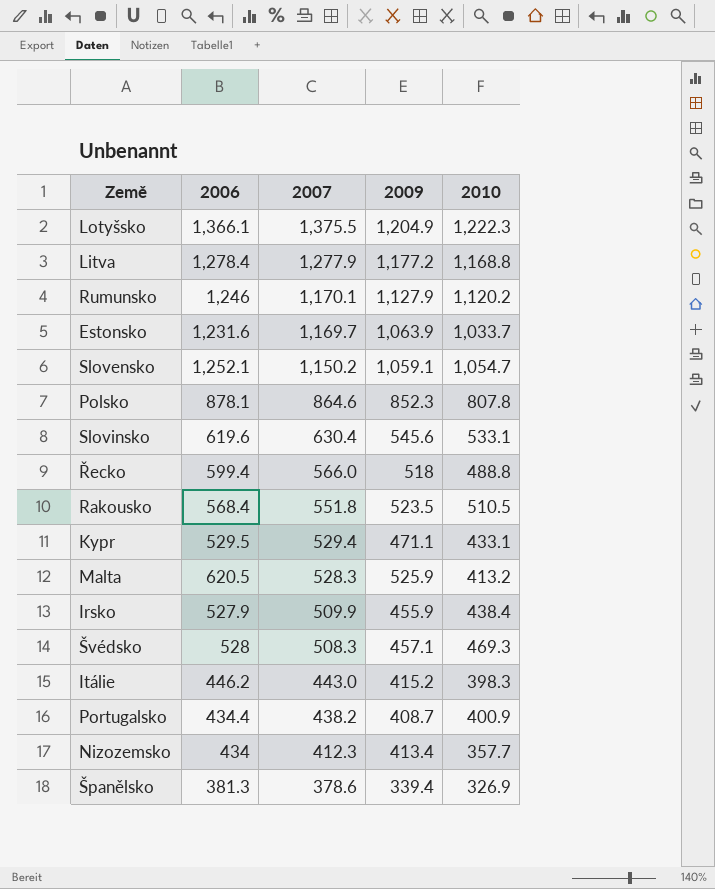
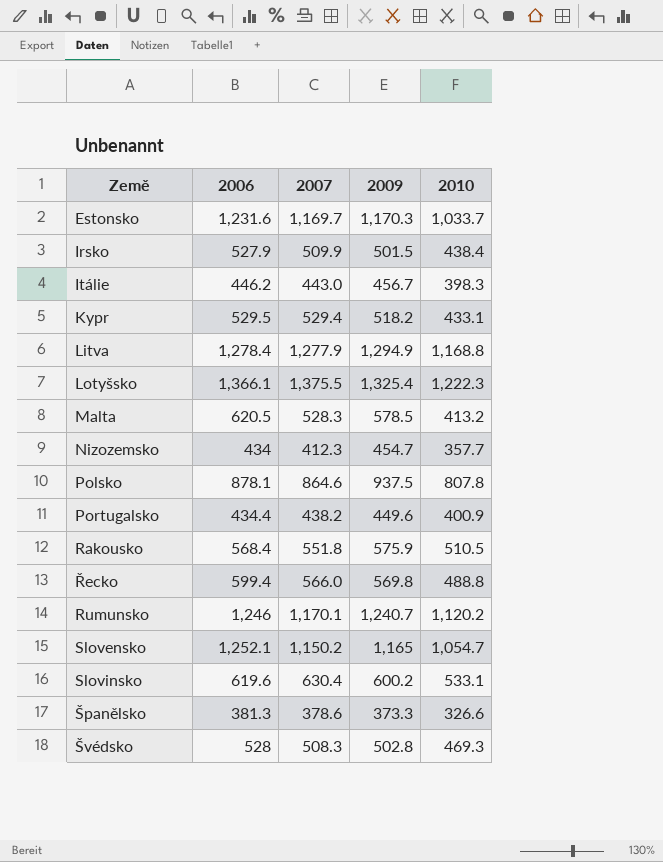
row order: 2007 descending -> Země ascending
Estonsko | 2009: 1,063.9 -> 1,170.3
Irsko | 2009: 455.9 -> 501.5
Itálie | 2009: 415.2 -> 456.7
Kypr | 2009: 471.1 -> 518.2
Litva | 2009: 1,177.2 -> 1,294.9
Lotyšsko | 2009: 1,204.9 -> 1,325.4
Malta | 2009: 525.9 -> 578.5
Nizozemsko | 2009: 413.4 -> 454.7
Polsko | 2009: 852.3 -> 937.5
Portugalsko | 2009: 408.7 -> 449.6
Rakousko | 2009: 523.5 -> 575.9
Řecko | 2009: 518 -> 569.8
Rumunsko | 2009: 1,127.9 -> 1,240.7
Slovensko | 2009: 1,059.1 -> 1,165
Slovinsko | 2009: 545.6 -> 600.2
Španělsko | 2009: 339.4 -> 373.3
Španělsko | 2010: 326.9 -> 326.6
Švédsko | 2009: 457.1 -> 502.8

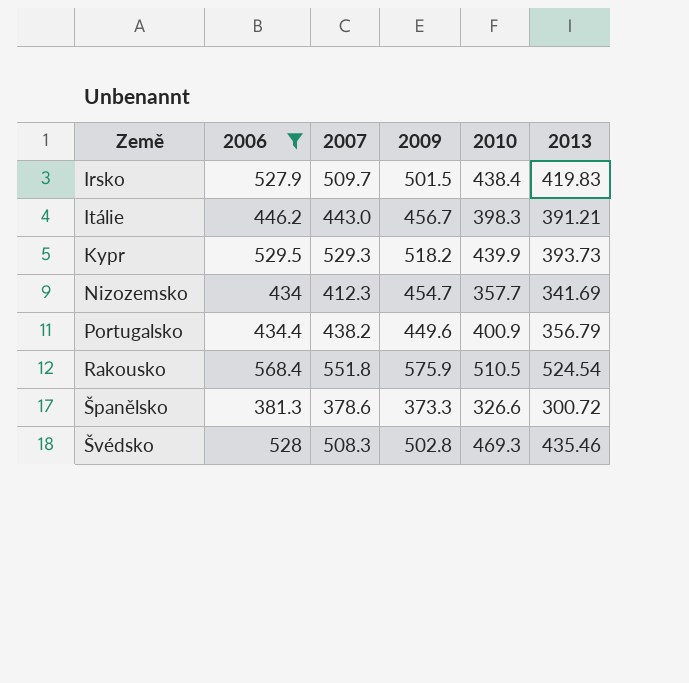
filter: none -> 2006 <= 568.4
column 2013 | position: none -> 6
Irsko | 2007: 509.9 -> 509.7
Kypr | 2007: 529.4 -> 529.3
Kypr | 2010: 433.1 -> 439.9

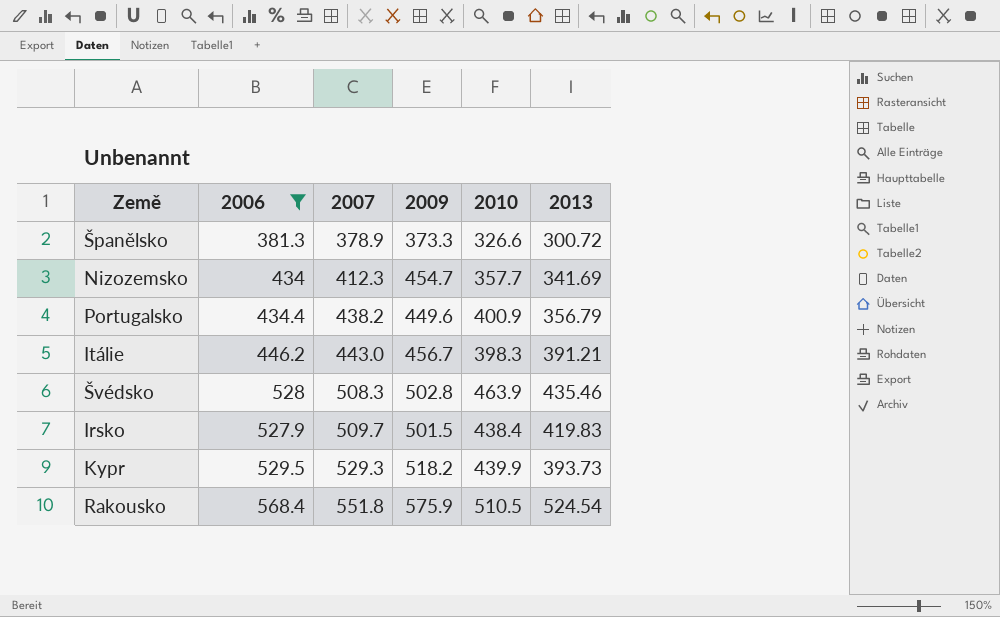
row order: Země ascending -> 2007 ascending
Španělsko | 2007: 378.6 -> 378.9
Švédsko | 2010: 469.3 -> 463.9

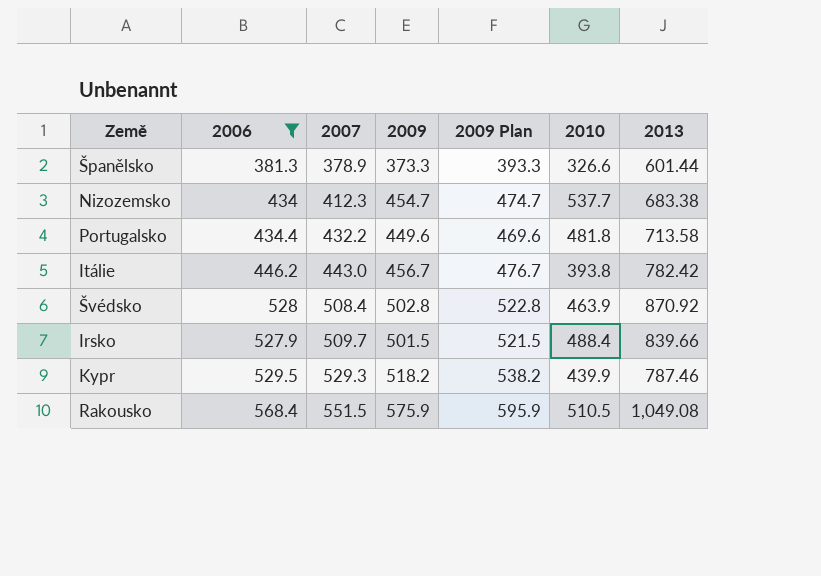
column 2009 Plan | formula: none -> [2009] + 20
Španělsko | 2013: 300.72 -> 601.44
Nizozemsko | 2010: 357.7 -> 537.7
Nizozemsko | 2013: 341.69 -> 683.38
Portugalsko | 2007: 438.2 -> 432.2
Portugalsko | 2010: 400.9 -> 481.8
Portugalsko | 2013: 356.79 -> 713.58
Itálie | 2010: 398.3 -> 393.8
Itálie | 2013: 391.21 -> 782.42
Švédsko | 2007: 508.3 -> 508.4
Švédsko | 2013: 435.46 -> 870.92
Irsko | 2010: 438.4 -> 488.4
Irsko | 2013: 419.83 -> 839.66
Kypr | 2013: 393.73 -> 787.46
Rakousko | 2007: 551.8 -> 551.5
Rakousko | 2013: 524.54 -> 1,049.08

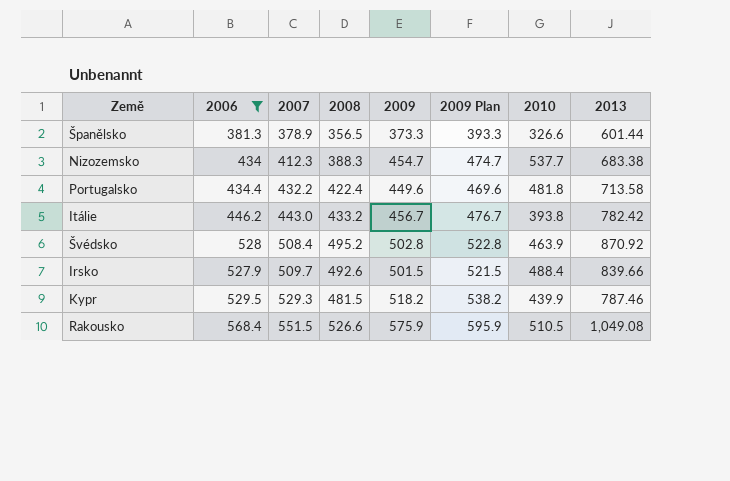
column 2008 | position: none -> 4

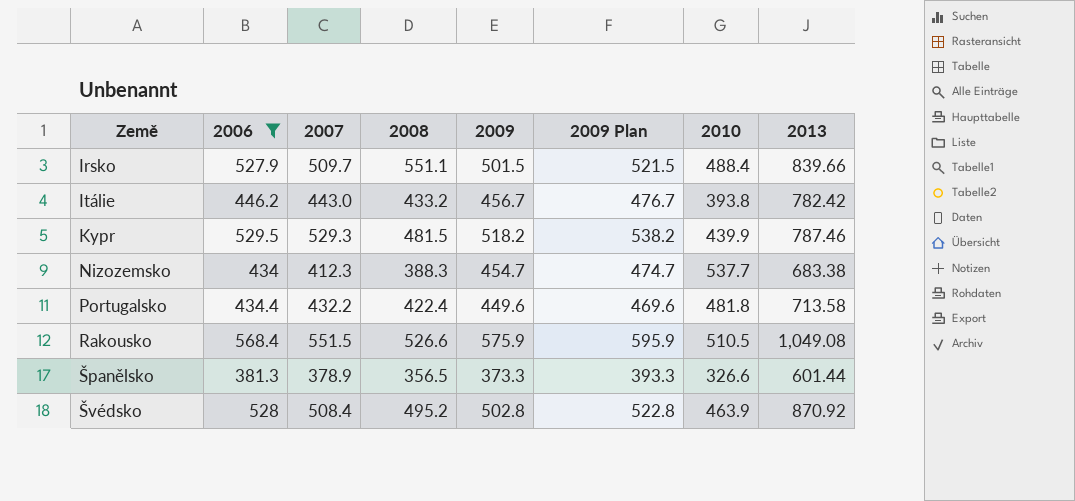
row order: 2007 ascending -> Země ascending
Irsko | 2008: 492.6 -> 551.1

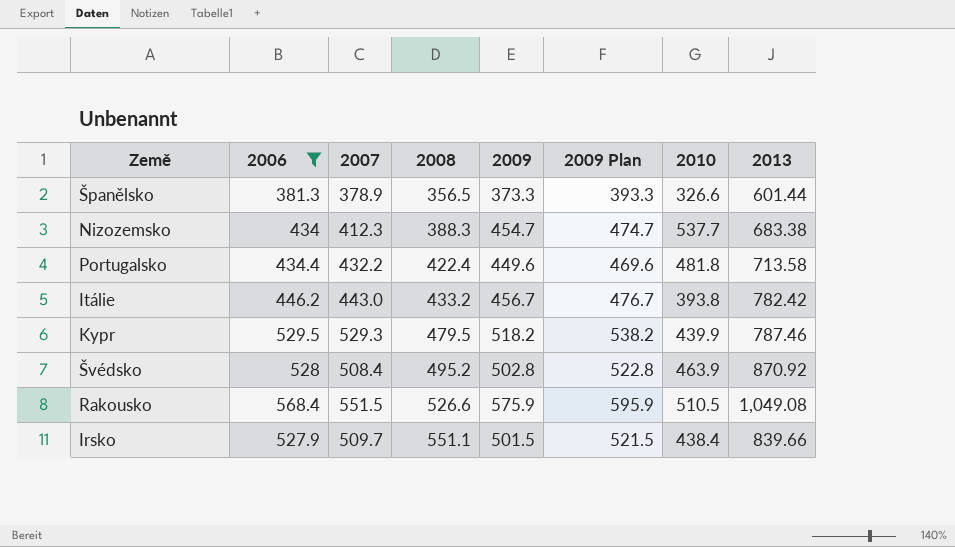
row order: Země ascending -> 2008 ascending
Kypr | 2008: 481.5 -> 479.5
Irsko | 2010: 488.4 -> 438.4

